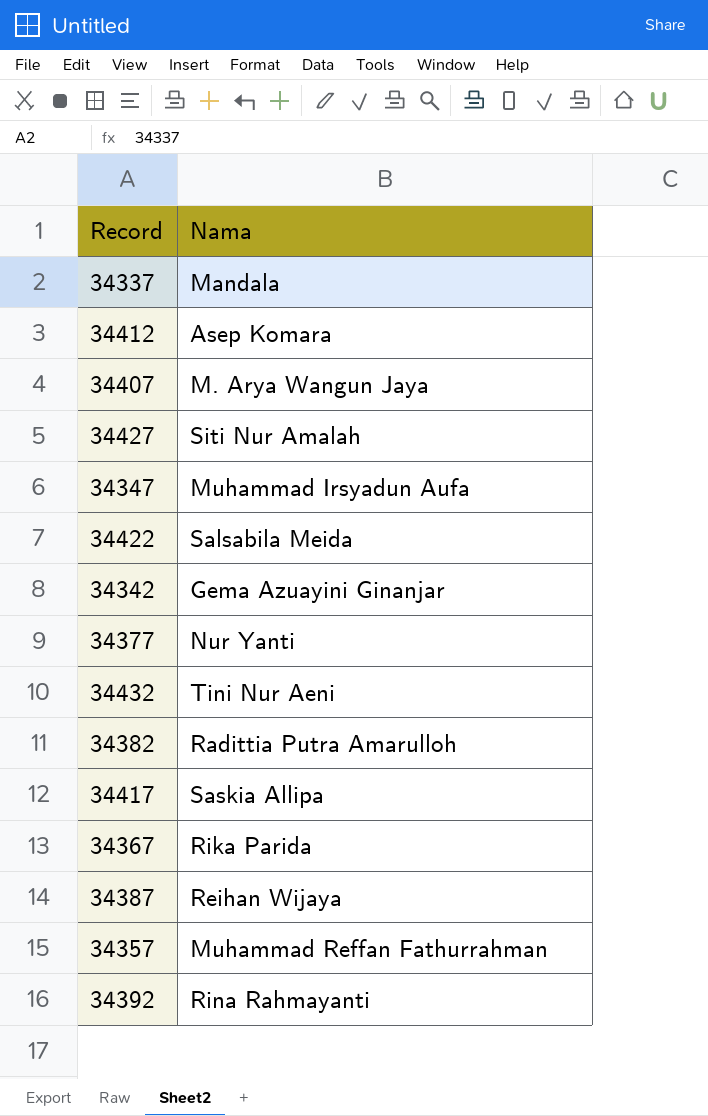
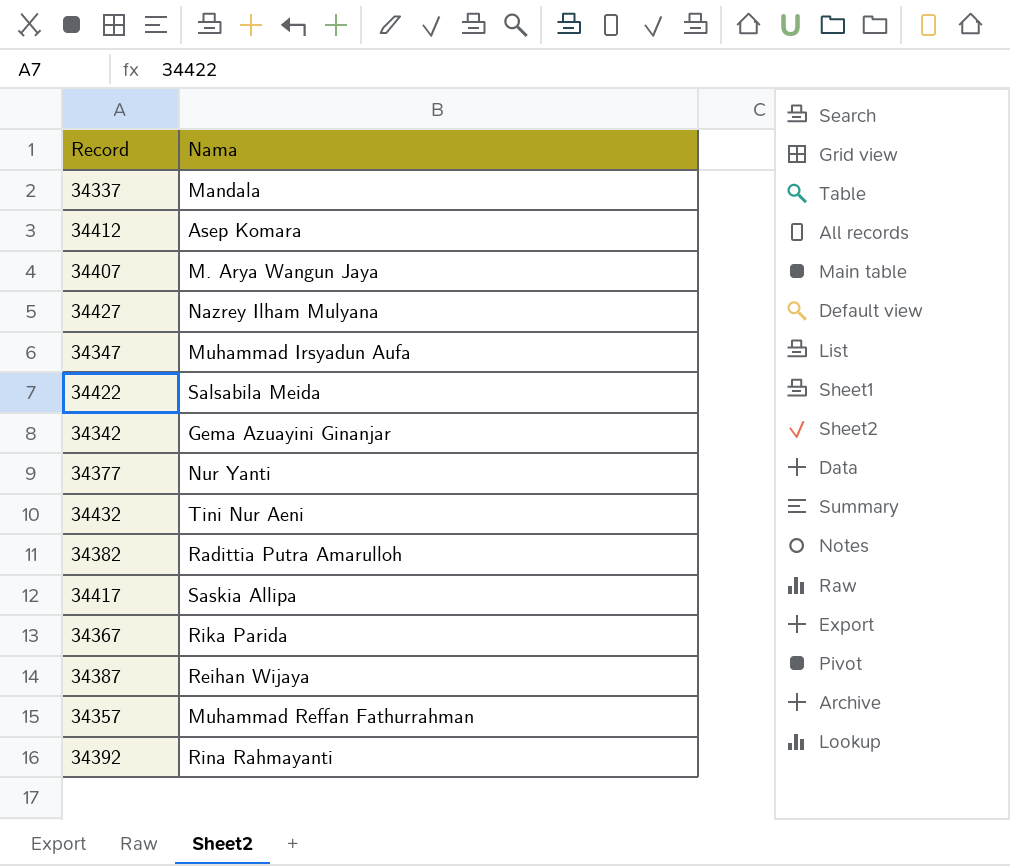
34427 | Nama: Siti Nur Amalah -> Nazrey Ilham Mulyana

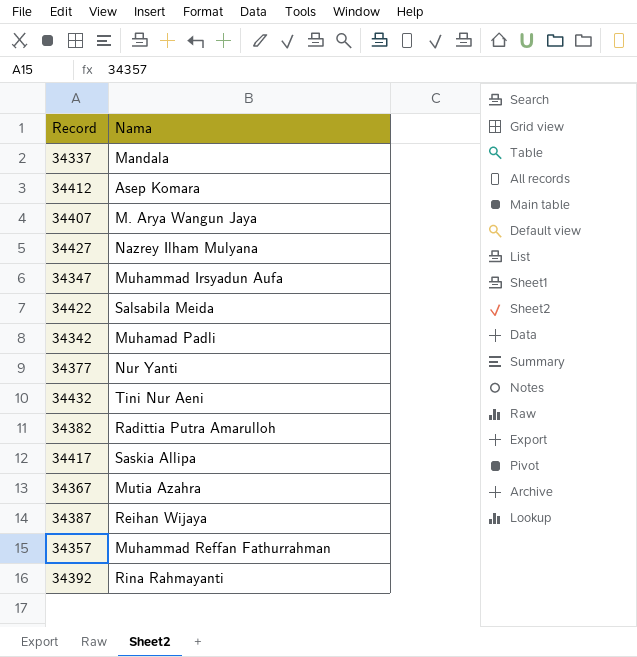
34342 | Nama: Gema Azuayini Ginanjar -> Muhamad Padli
34367 | Nama: Rika Parida -> Mutia Azahra

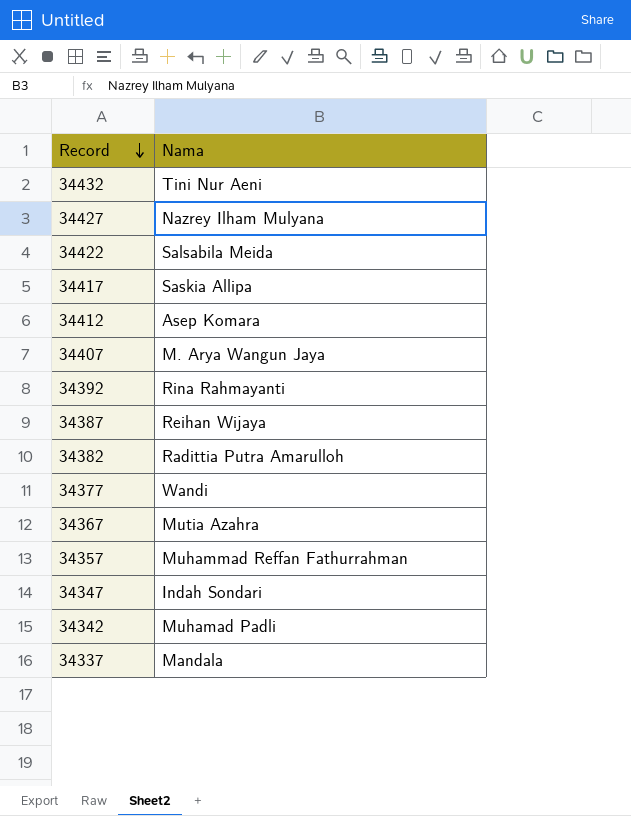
row order: none -> Record descending
34377 | Nama: Nur Yanti -> Wandi
34347 | Nama: Muhammad Irsyadun Aufa -> Indah Sondari

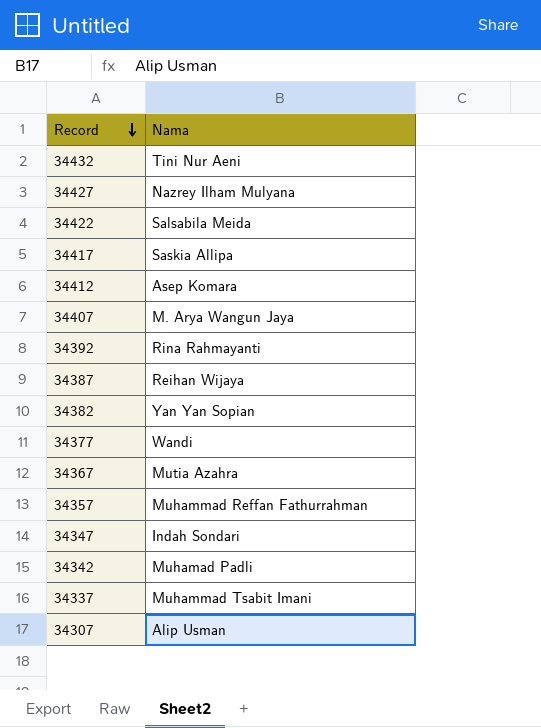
34382 | Nama: Radittia Putra Amarulloh -> Yan Yan Sopian
34337 | Nama: Mandala -> Muhammad Tsabit Imani
row 34307: none -> Alip Usman

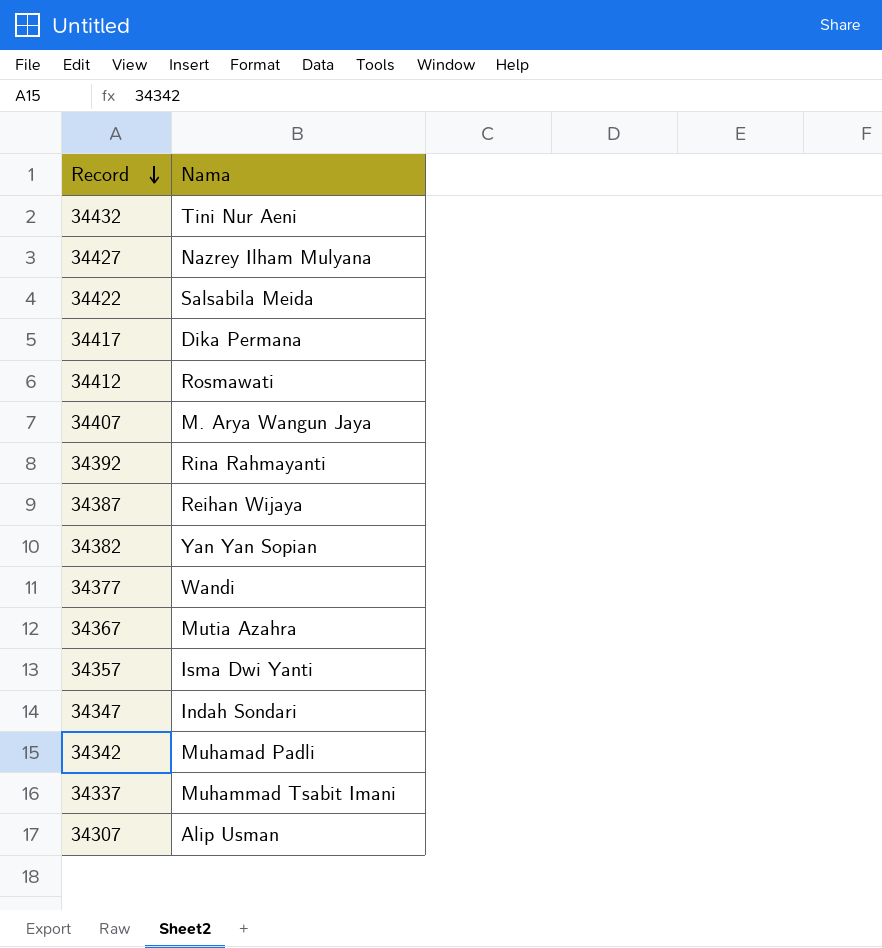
34417 | Nama: Saskia Allipa -> Dika Permana
34412 | Nama: Asep Komara -> Rosmawati
34357 | Nama: Muhammad Reffan Fathurrahman -> Isma Dwi Yanti

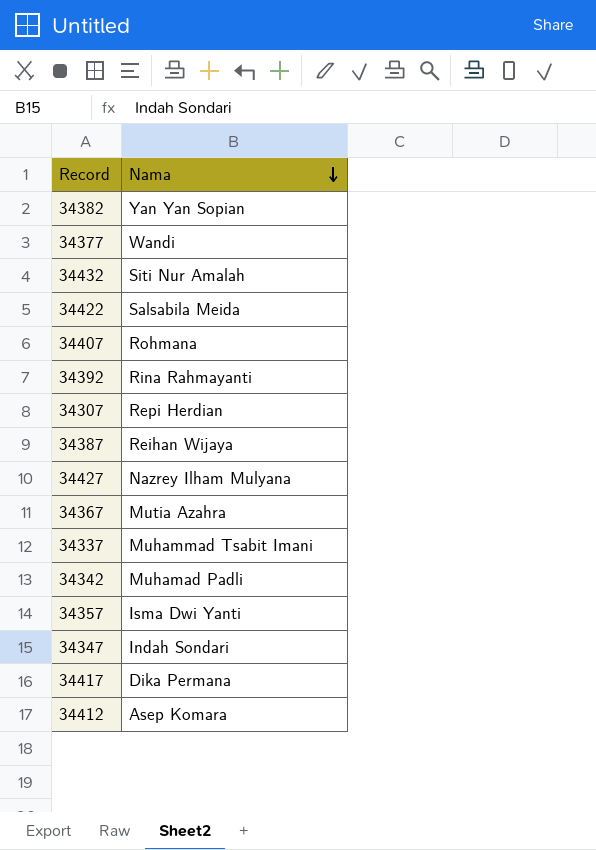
row order: Record descending -> Nama descending
34432 | Nama: Tini Nur Aeni -> Siti Nur Amalah
34407 | Nama: M. Arya Wangun Jaya -> Rohmana
34307 | Nama: Alip Usman -> Repi Herdian
34412 | Nama: Rosmawati -> Asep Komara

